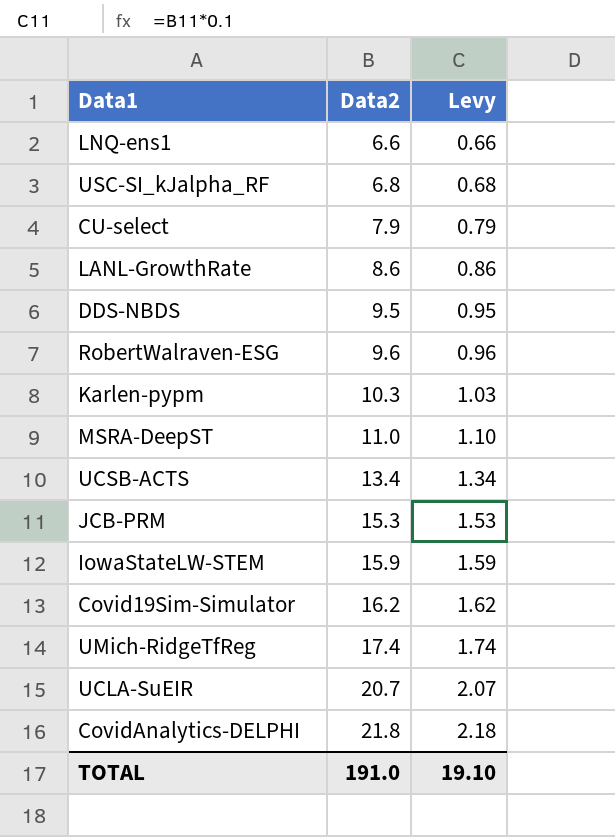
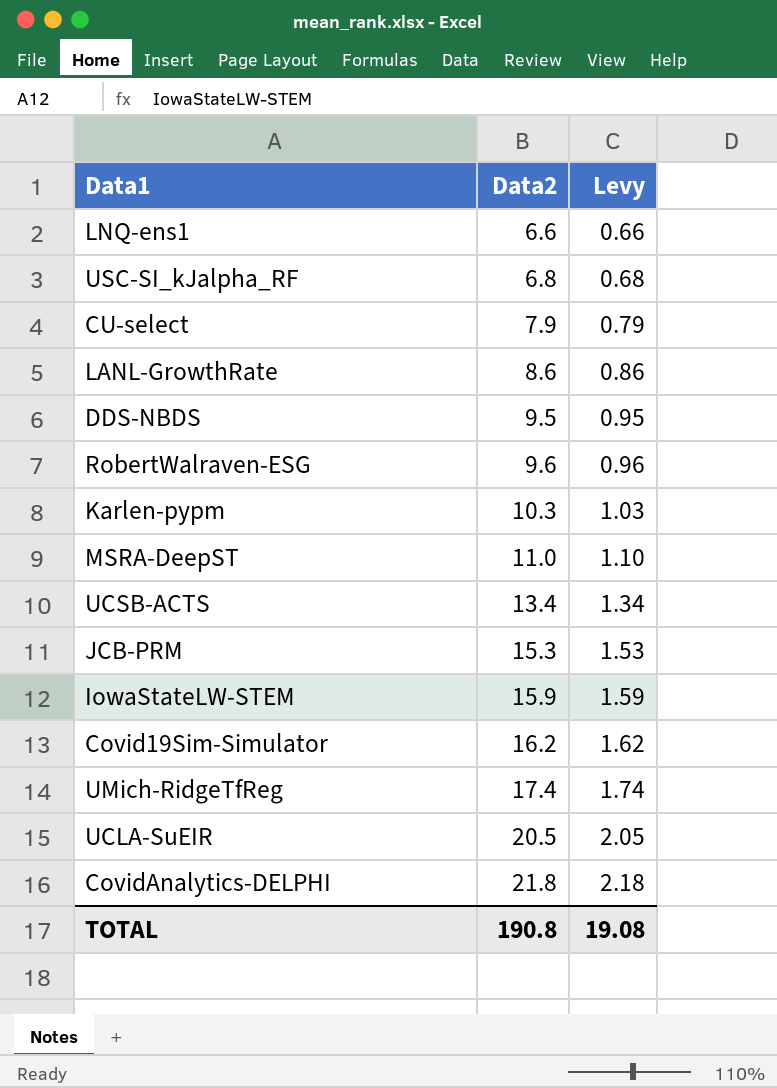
UCLA-SuEIR | Data2: 20.7 -> 20.5
UCLA-SuEIR | Levy: 2.07 -> 2.05
TOTAL | Data2: 191.0 -> 190.8
TOTAL | Levy: 19.10 -> 19.08

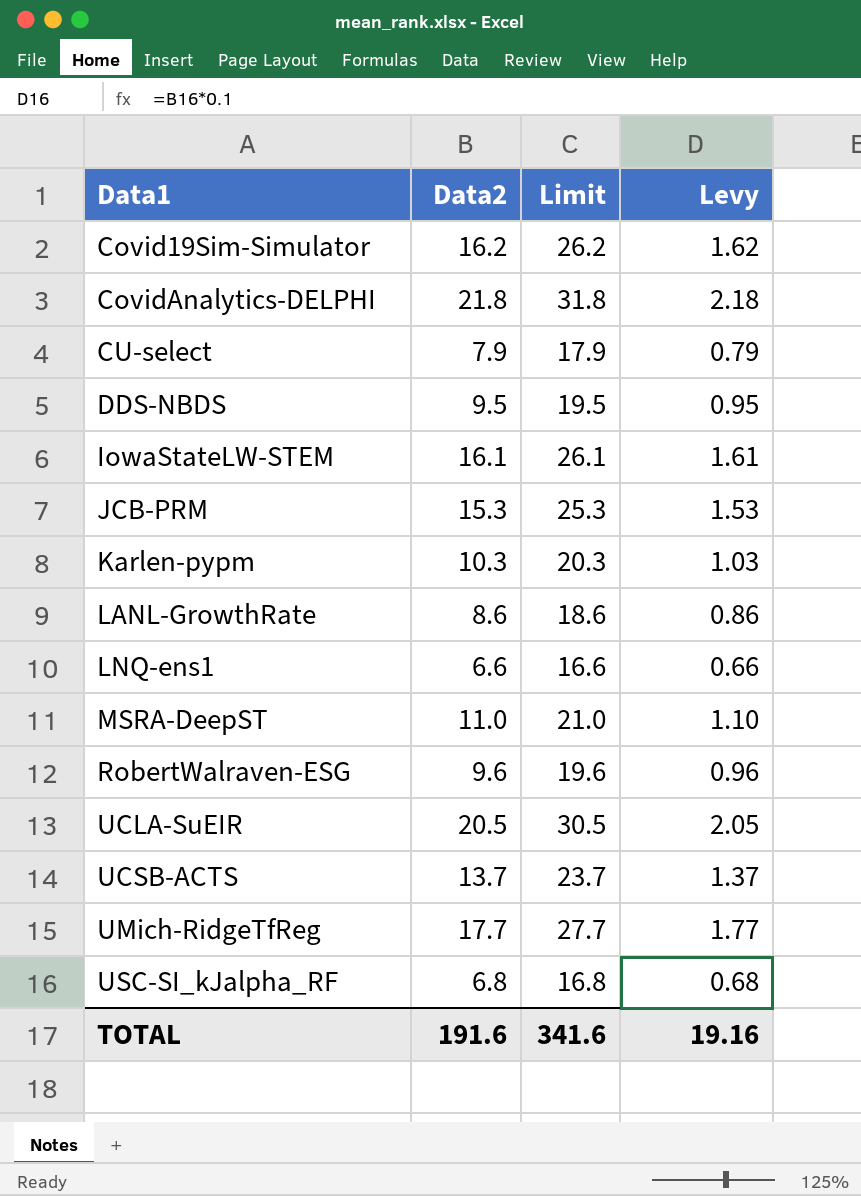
row order: Data2 ascending -> Data1 ascending
column Limit | formula: none -> [Data2] + 10
IowaStateLW-STEM | Data2: 15.9 -> 16.1
IowaStateLW-STEM | Levy: 1.59 -> 1.61
UCSB-ACTS | Data2: 13.4 -> 13.7
UCSB-ACTS | Levy: 1.34 -> 1.37
UMich-RidgeTfReg | Data2: 17.4 -> 17.7
UMich-RidgeTfReg | Levy: 1.74 -> 1.77
TOTAL | Data2: 190.8 -> 191.6
TOTAL | Levy: 19.08 -> 19.16

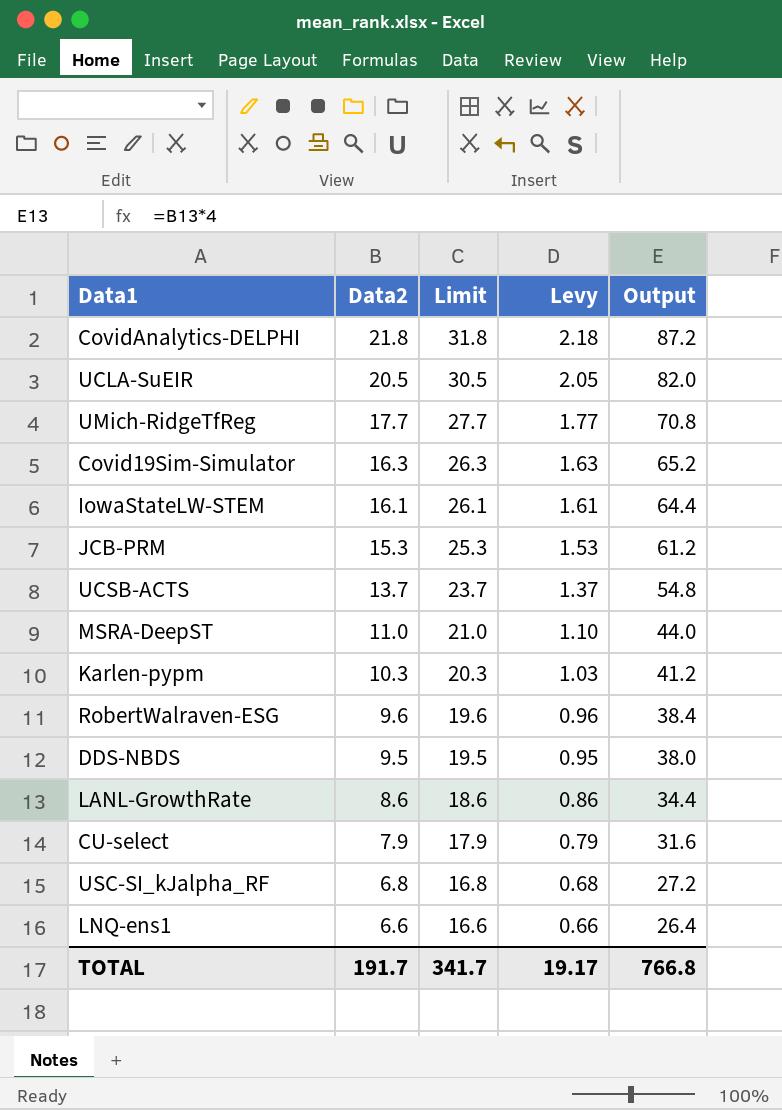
row order: Data1 ascending -> Data2 descending
column Output | formula: none -> [Data2] * 4
Covid19Sim-Simulator | Data2: 16.2 -> 16.3
Covid19Sim-Simulator | Limit: 26.2 -> 26.3
Covid19Sim-Simulator | Levy: 1.62 -> 1.63
TOTAL | Data2: 191.6 -> 191.7
TOTAL | Limit: 341.6 -> 341.7
TOTAL | Levy: 19.16 -> 19.17

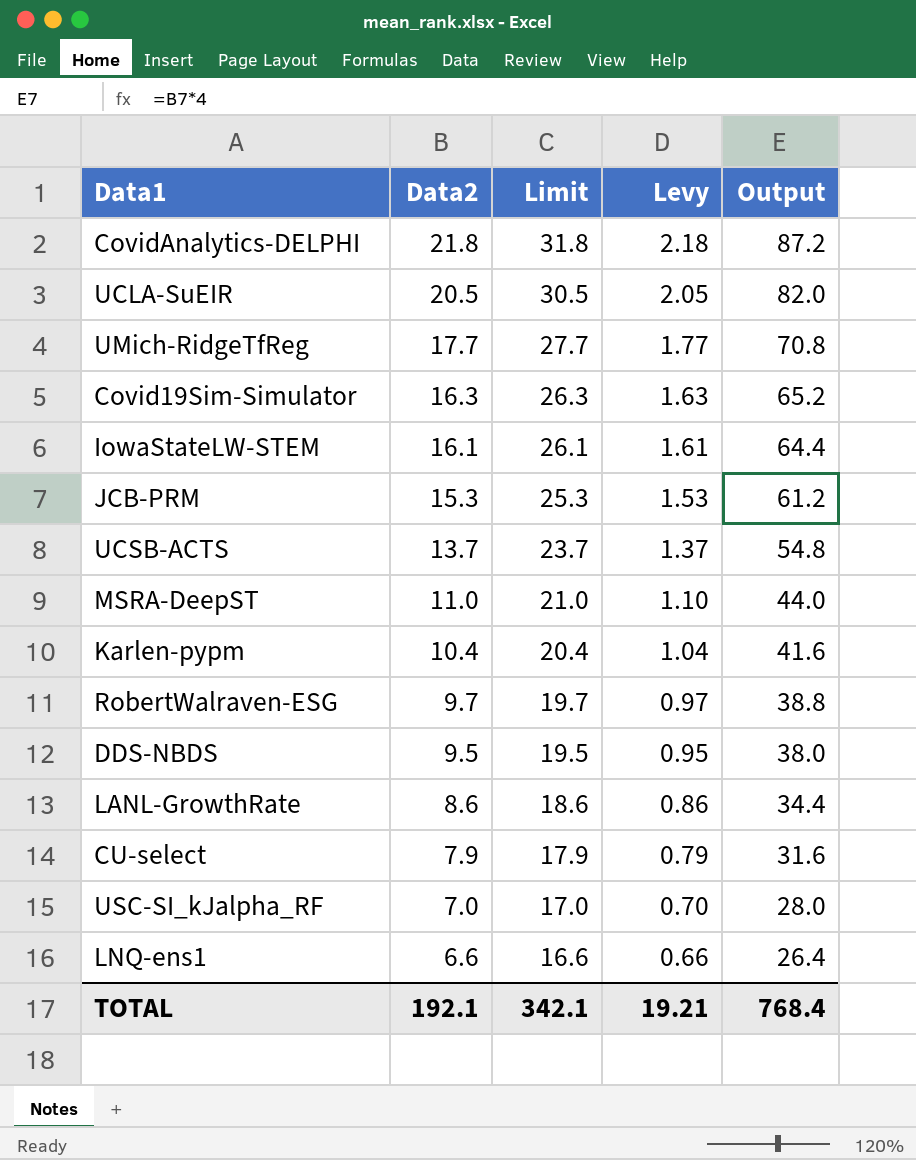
Karlen-pypm | Data2: 10.3 -> 10.4
Karlen-pypm | Limit: 20.3 -> 20.4
Karlen-pypm | Levy: 1.03 -> 1.04
Karlen-pypm | Output: 41.2 -> 41.6
RobertWalraven-ESG | Data2: 9.6 -> 9.7
RobertWalraven-ESG | Limit: 19.6 -> 19.7
RobertWalraven-ESG | Levy: 0.96 -> 0.97
RobertWalraven-ESG | Output: 38.4 -> 38.8
USC-SI_kJalpha_RF | Data2: 6.8 -> 7.0
USC-SI_kJalpha_RF | Limit: 16.8 -> 17.0
USC-SI_kJalpha_RF | Levy: 0.68 -> 0.70
USC-SI_kJalpha_RF | Output: 27.2 -> 28.0
TOTAL | Data2: 191.7 -> 192.1
TOTAL | Limit: 341.7 -> 342.1
TOTAL | Levy: 19.17 -> 19.21
TOTAL | Output: 766.8 -> 768.4

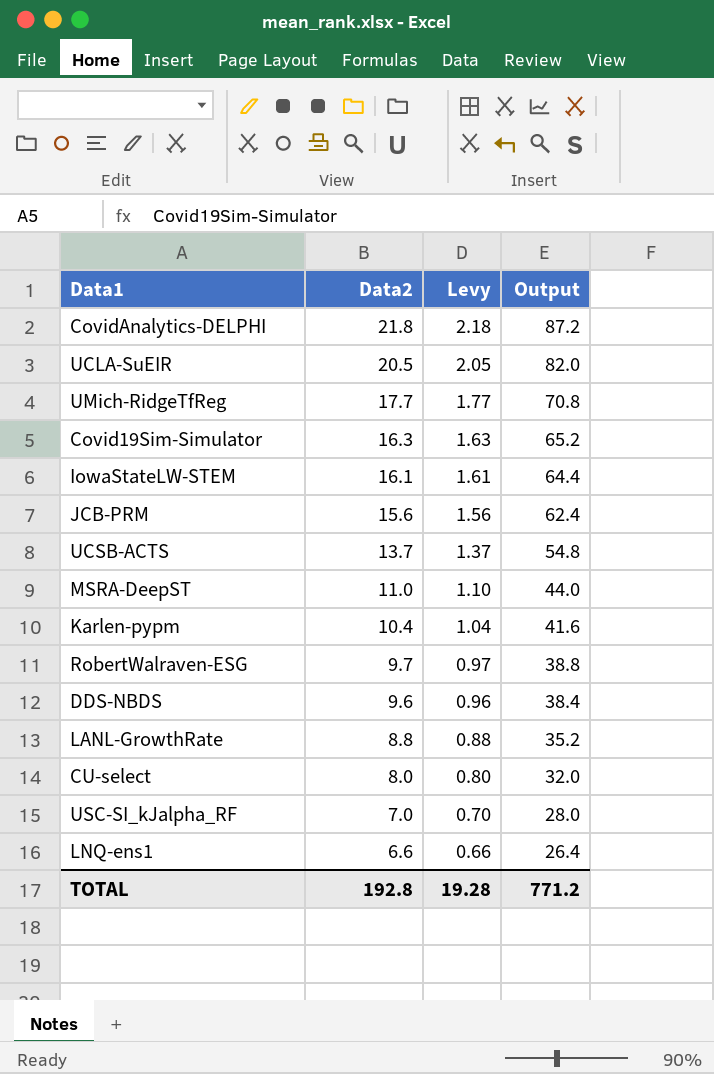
column Limit | formula: [Data2] + 10 -> none
JCB-PRM | Data2: 15.3 -> 15.6
JCB-PRM | Levy: 1.53 -> 1.56
JCB-PRM | Output: 61.2 -> 62.4
DDS-NBDS | Data2: 9.5 -> 9.6
DDS-NBDS | Levy: 0.95 -> 0.96
DDS-NBDS | Output: 38.0 -> 38.4
LANL-GrowthRate | Data2: 8.6 -> 8.8
LANL-GrowthRate | Levy: 0.86 -> 0.88
LANL-GrowthRate | Output: 34.4 -> 35.2
CU-select | Data2: 7.9 -> 8.0
CU-select | Levy: 0.79 -> 0.80
CU-select | Output: 31.6 -> 32.0
TOTAL | Data2: 192.1 -> 192.8
TOTAL | Levy: 19.21 -> 19.28
TOTAL | Output: 768.4 -> 771.2

